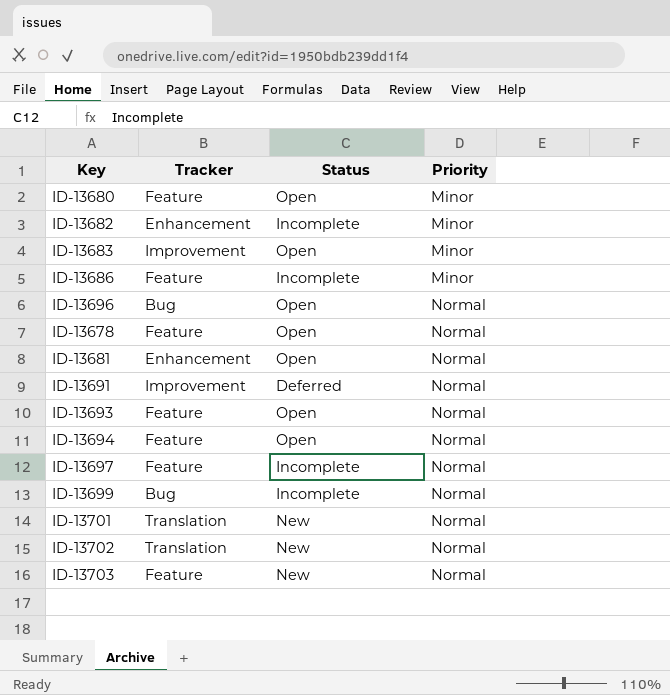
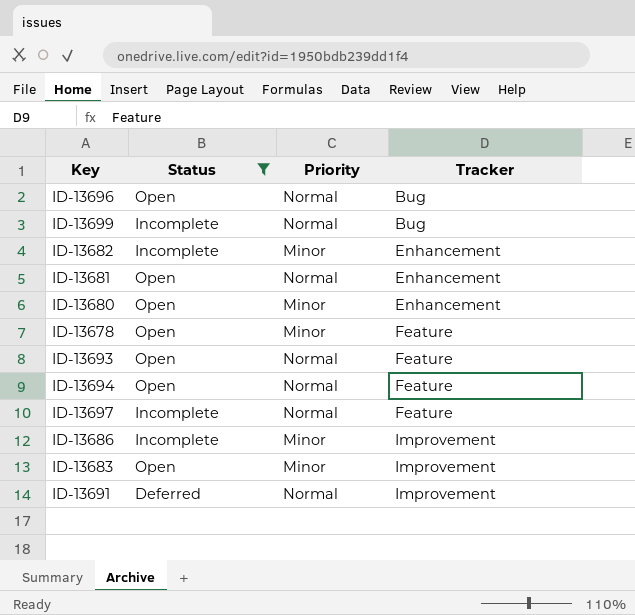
filter: none -> Status != New
row order: Priority ascending -> Tracker ascending
column Tracker | position: 2 -> 4
ID-13680 | Tracker: Feature -> Enhancement
ID-13678 | Priority: Normal -> Minor
ID-13686 | Tracker: Feature -> Improvement

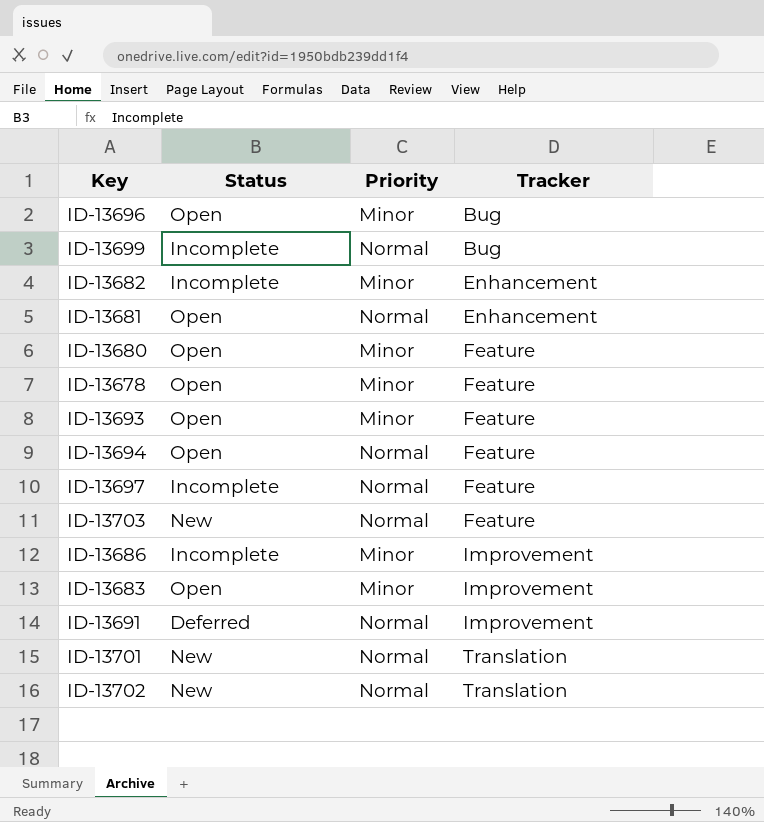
filter: Status != New -> none
ID-13696 | Priority: Normal -> Minor
ID-13680 | Tracker: Enhancement -> Feature
ID-13693 | Priority: Normal -> Minor

